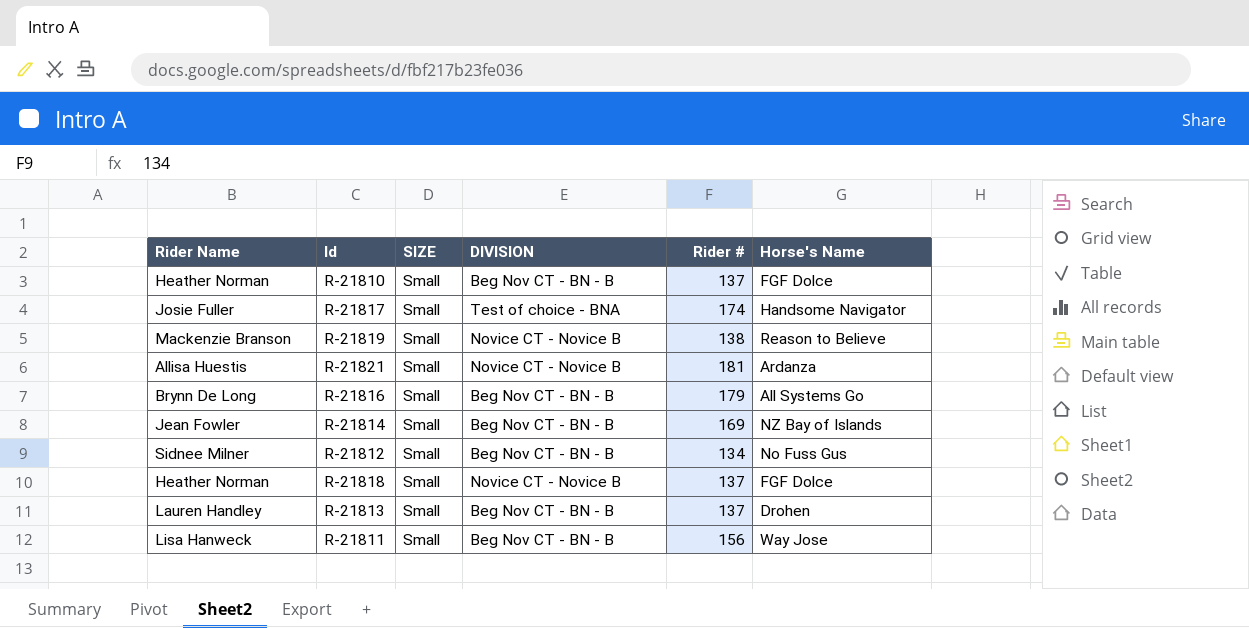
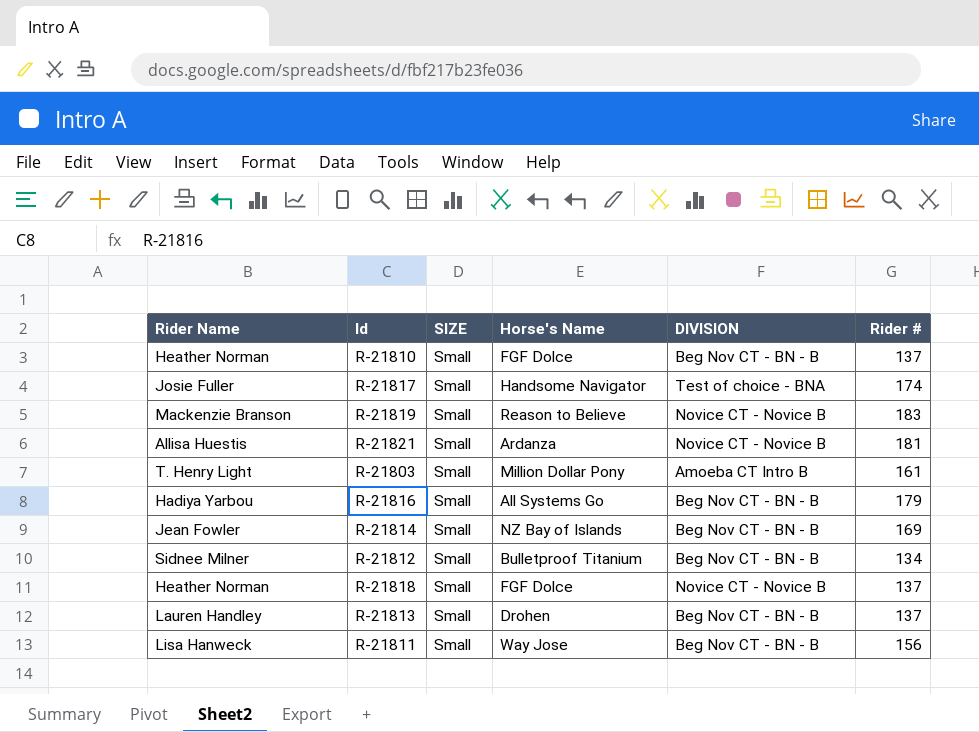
column Horse's Name | position: 6 -> 4
R-21819 | Rider #: 138 -> 183
row R-21803: none -> T. Henry Light | Small | Million Dollar Pony | Amoeba CT Intro B | 161
R-21816 | Rider Name: Brynn De Long -> Hadiya Yarbou
R-21812 | Horse's Name: No Fuss Gus -> Bulletproof Titanium

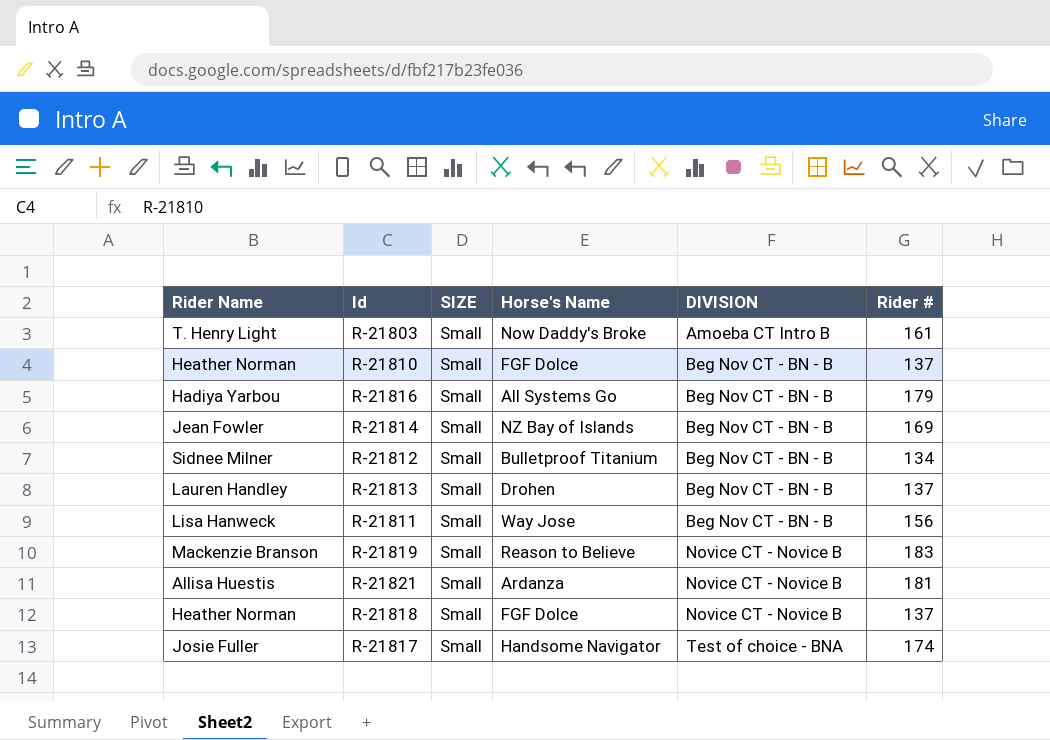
row order: none -> DIVISION ascending
R-21803 | Horse's Name: Million Dollar Pony -> Now Daddy's Broke

